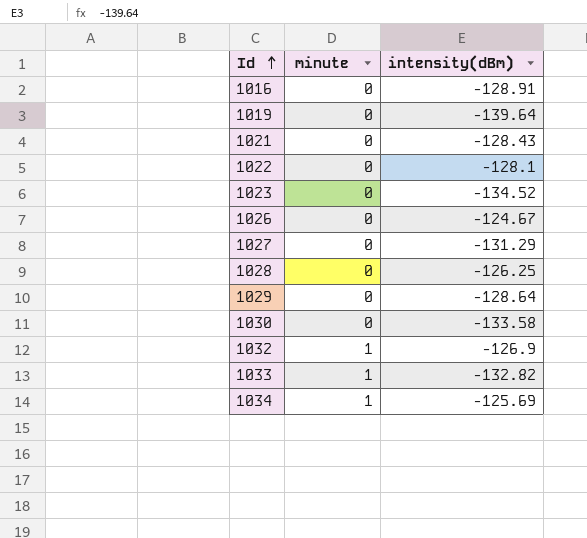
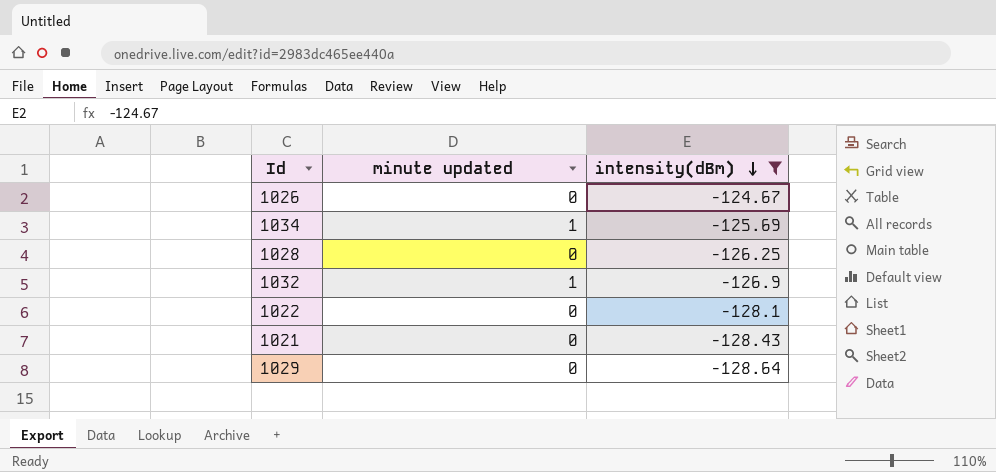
filter: none -> intensity(dBm) >= -128.64
row order: Id ascending -> intensity(dBm) descending
column name: minute -> minute updated

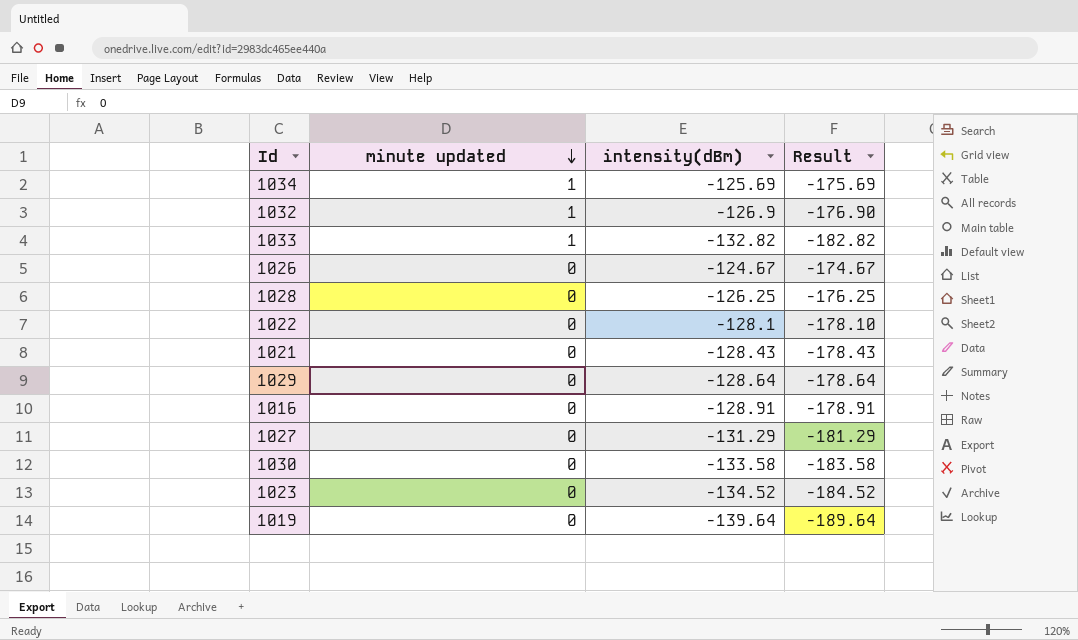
filter: intensity(dBm) >= -128.64 -> none
row order: intensity(dBm) descending -> minute updated descending
column Result | formula: none -> [intensity(dBm)] - 50

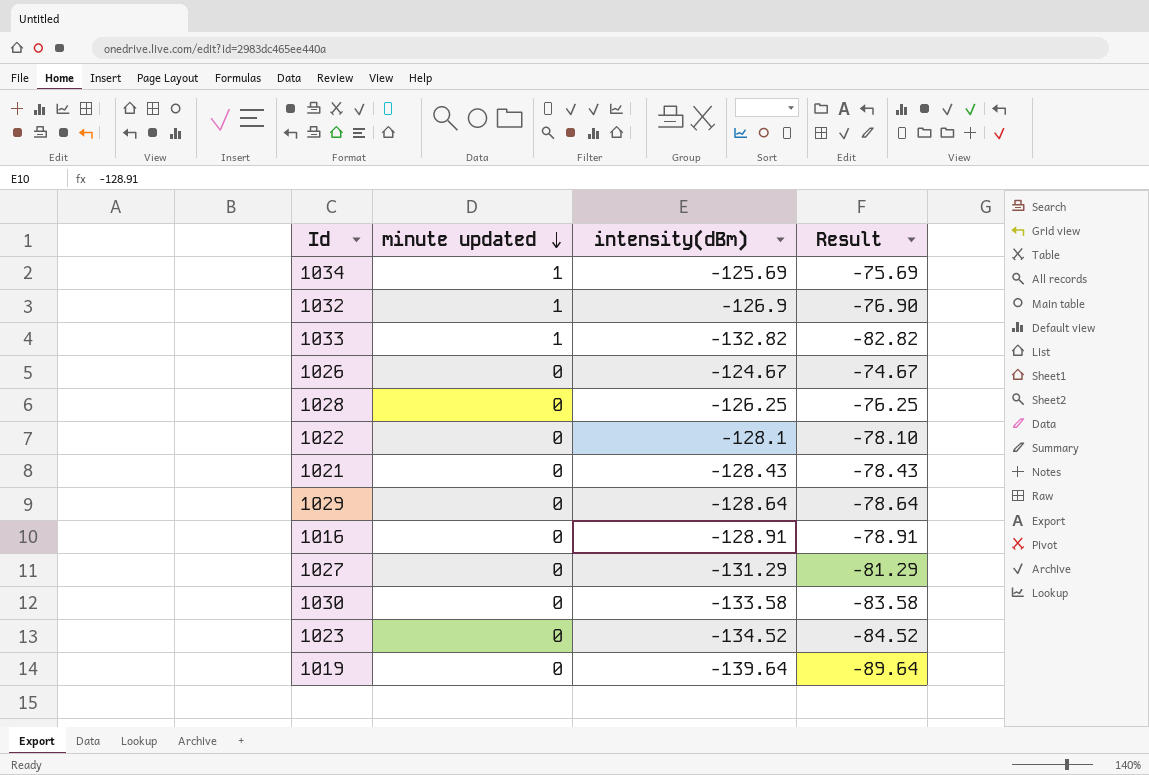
column Result | formula: [intensity(dBm)] - 50 -> [intensity(dBm)] + 50

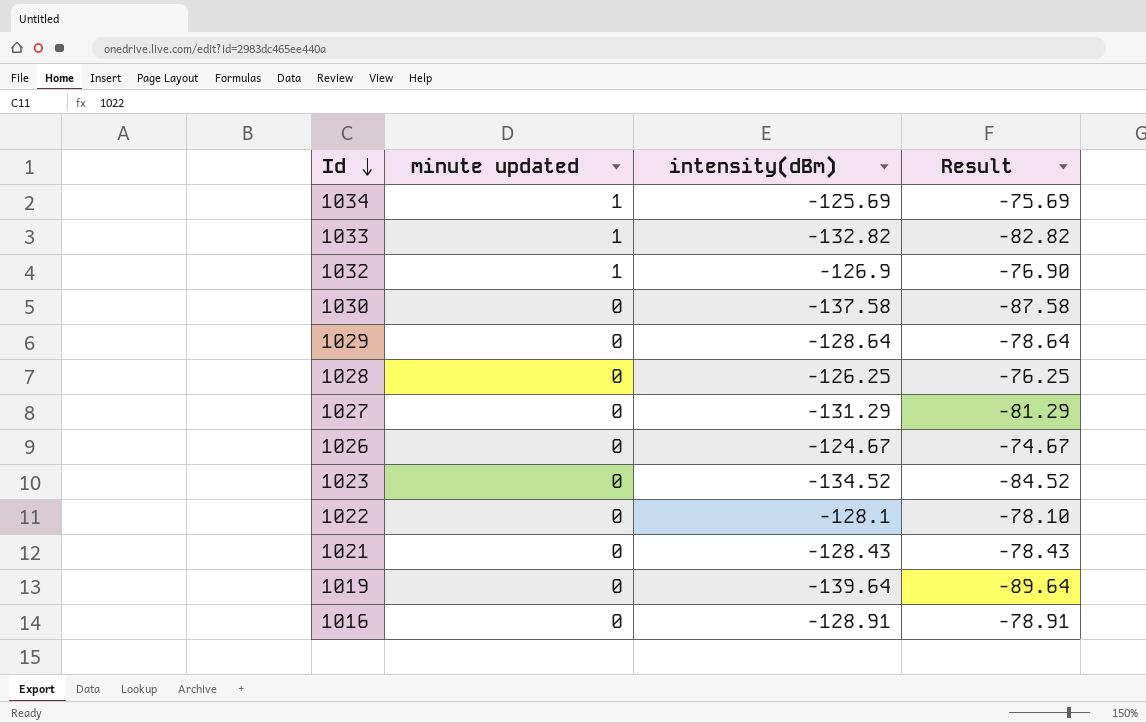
row order: minute updated descending -> Id descending
1030 | intensity(dBm): -133.58 -> -137.58
1030 | Result: -83.58 -> -87.58

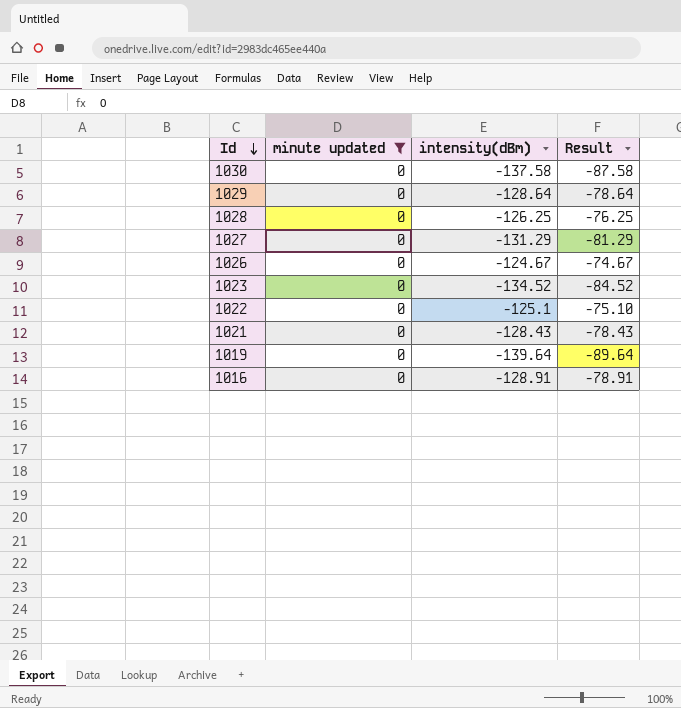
filter: none -> minute updated = 0
1022 | intensity(dBm): -128.1 -> -125.1
1022 | Result: -78.10 -> -75.10

